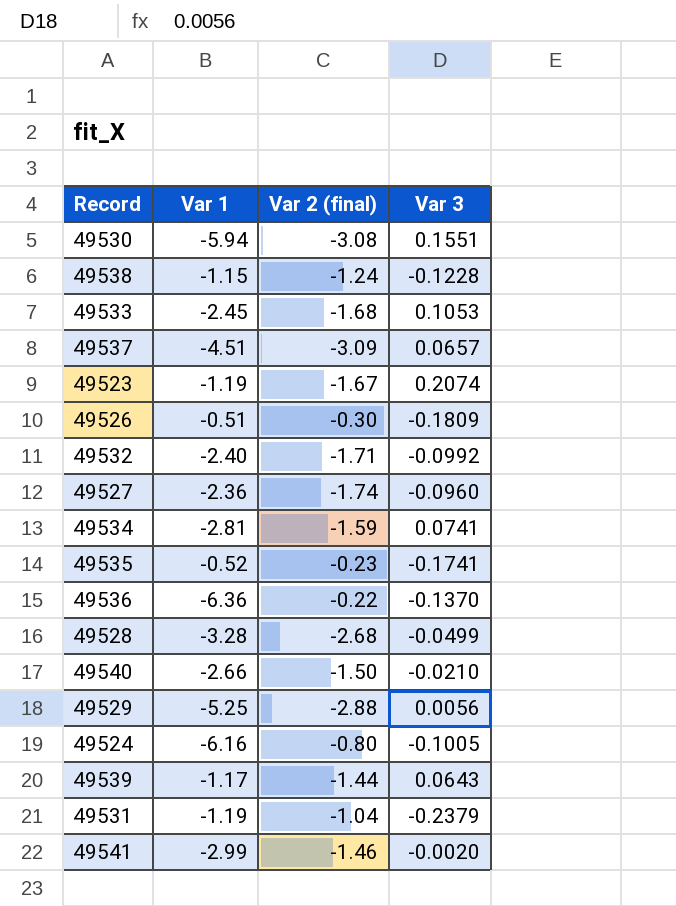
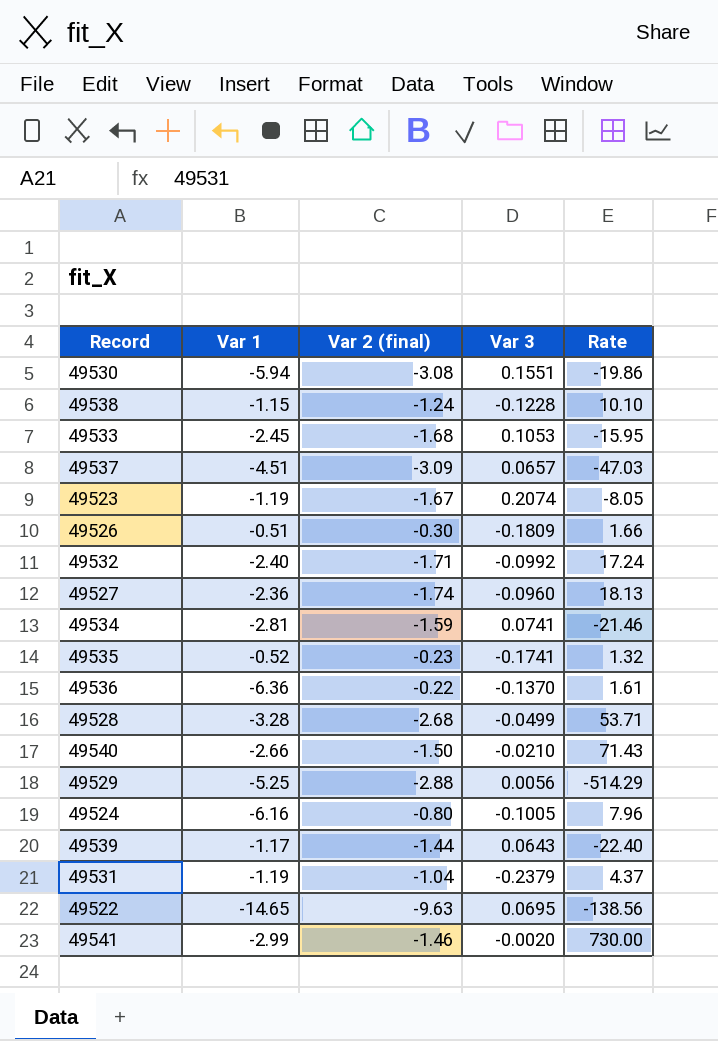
column Rate | formula: none -> [Var 2 (final)] / [Var 3]
row 49522: none -> -14.65 | -9.63 | 0.0695 | -138.56

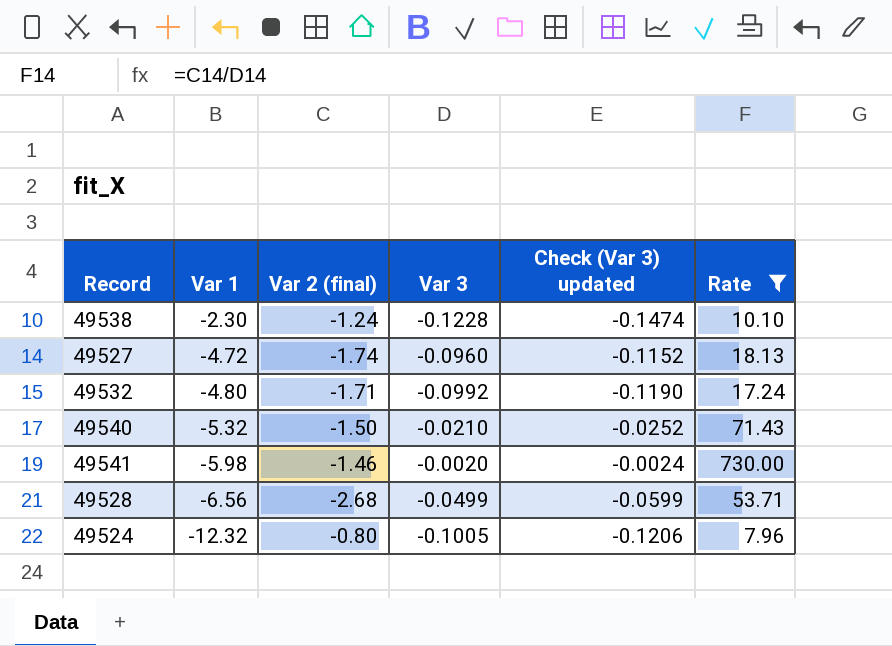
filter: none -> Rate >= 7.96
row order: none -> Var 1 descending
column Check (Var 3) updated | formula: none -> [Var 3] * 1.2
49538 | Var 1: -1.15 -> -2.30
49527 | Var 1: -2.36 -> -4.72
49532 | Var 1: -2.40 -> -4.80
49540 | Var 1: -2.66 -> -5.32
49541 | Var 1: -2.99 -> -5.98
49528 | Var 1: -3.28 -> -6.56
49524 | Var 1: -6.16 -> -12.32

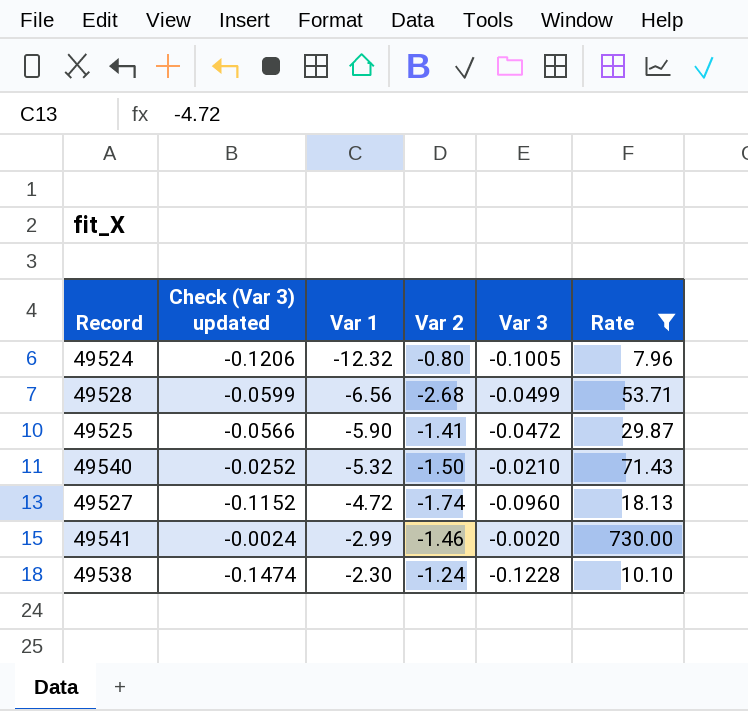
row order: Var 1 descending -> Var 1 ascending
column Check (Var 3) updated | position: 5 -> 2
column name: Var 2 (final) -> Var 2
row 49532: -4.80 | -1.71 | -0.0992 | -0.1190 | 17.24 -> none
row 49525: none -> -0.0566 | -5.90 | -1.41 | -0.0472 | 29.87
49541 | Var 1: -5.98 -> -2.99

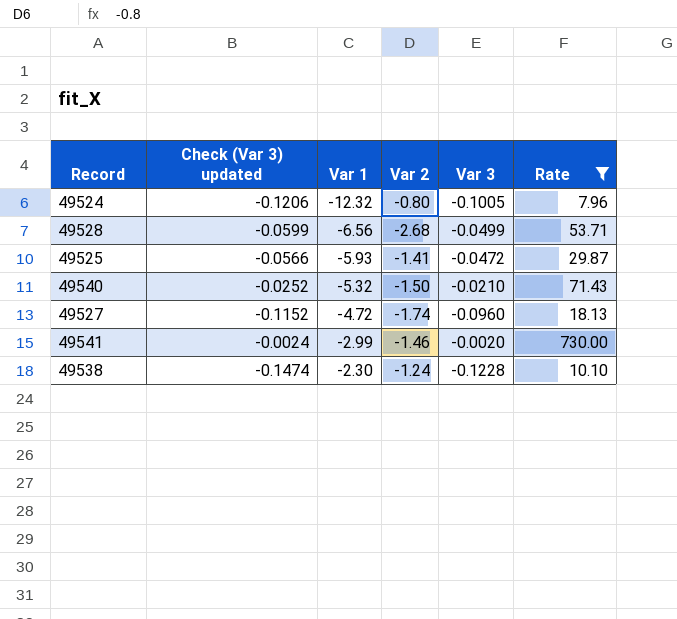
49525 | Var 1: -5.90 -> -5.93

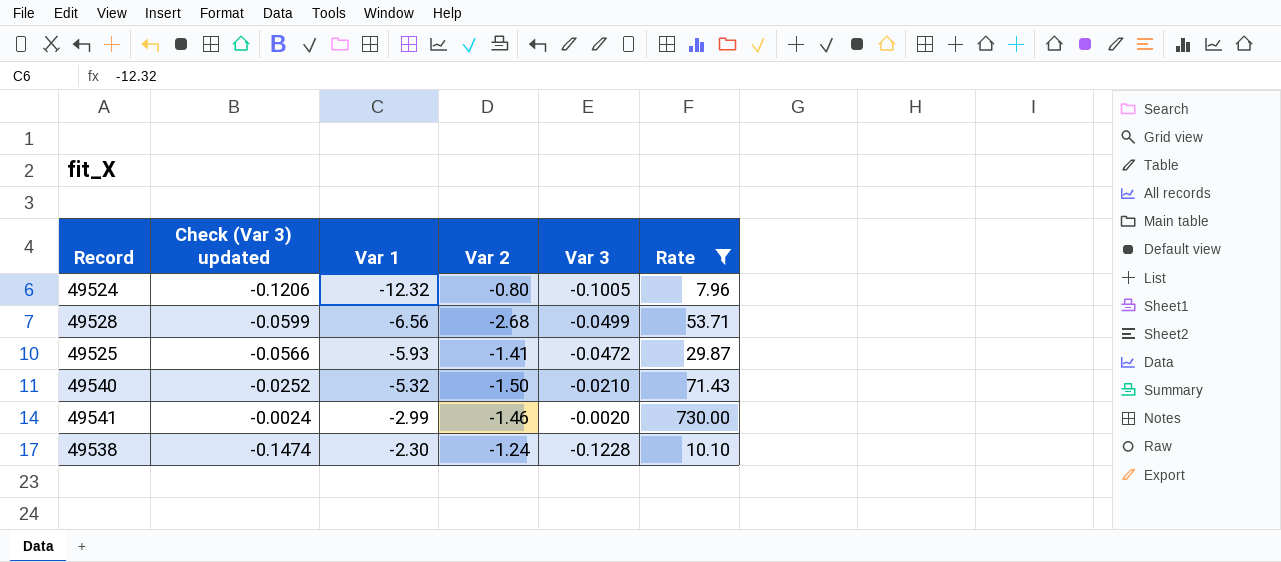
row 49527: -0.1152 | -4.72 | -1.74 | -0.0960 | 18.13 -> none

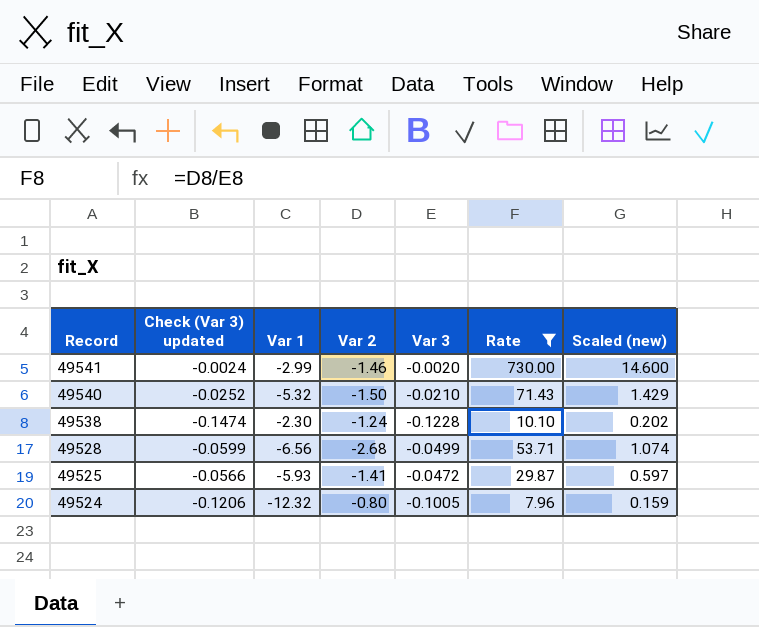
row order: Var 1 ascending -> Record descending
column Scaled (new) | formula: none -> [Rate] * 0.02

